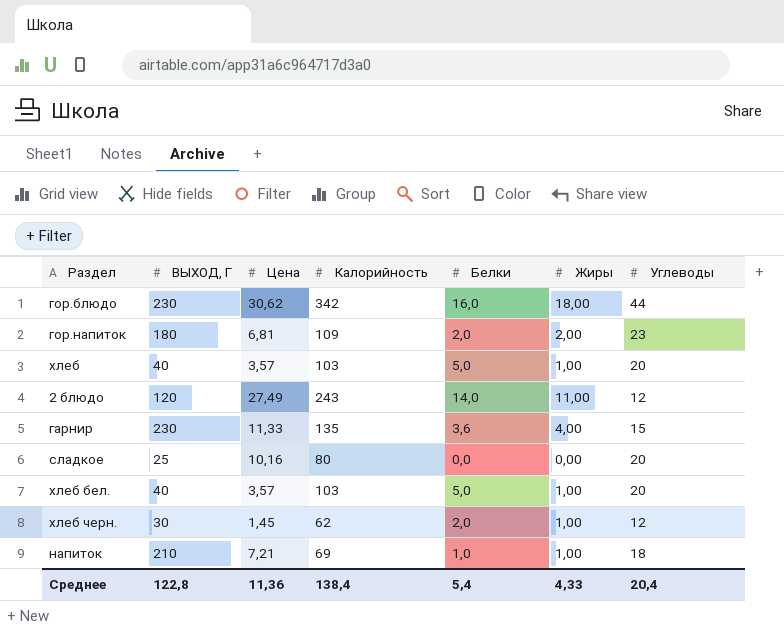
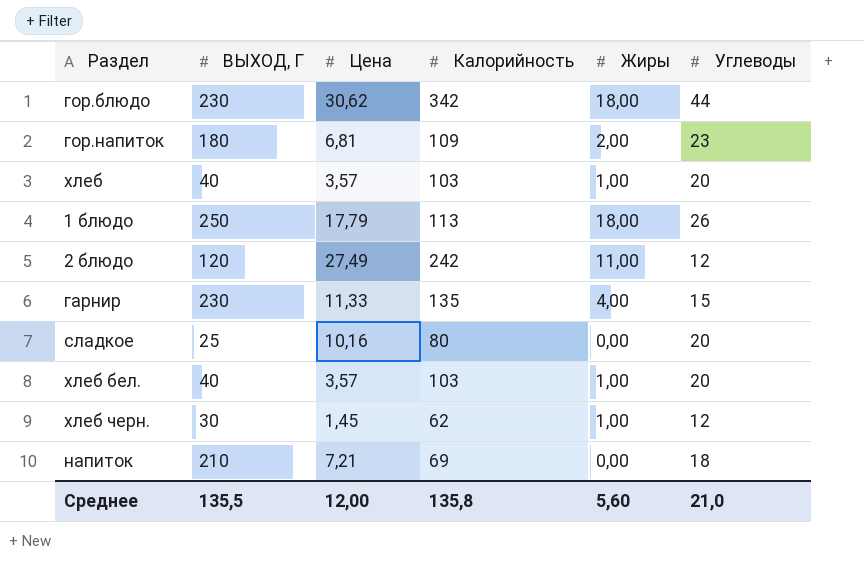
column Белки | position: 5 -> none
row 1 блюдо: none -> 250 | 17,79 | 113 | 18,00 | 26
2 блюдо | Калорийность: 243 -> 242
напиток | Жиры: 1,00 -> 0,00
Среднее | ВЫХОД, Г: 122,8 -> 135,5
Среднее | Цена: 11,36 -> 12,00
Среднее | Калорийность: 138,4 -> 135,8
Среднее | Жиры: 4,33 -> 5,60
Среднее | Углеводы: 20,4 -> 21,0

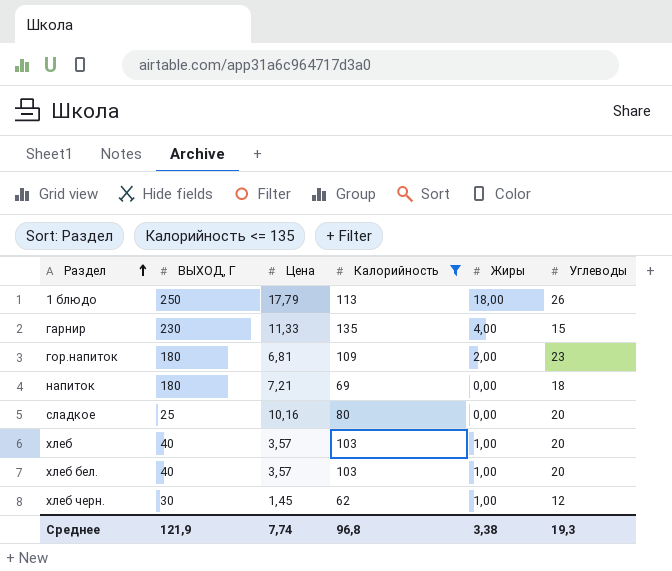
filter: none -> Калорийность <= 135
row order: none -> Раздел ascending
напиток | ВЫХОД, Г: 210 -> 180
Среднее | ВЫХОД, Г: 135,5 -> 121,9
Среднее | Цена: 12,00 -> 7,74
Среднее | Калорийность: 135,8 -> 96,8
Среднее | Жиры: 5,60 -> 3,38
Среднее | Углеводы: 21,0 -> 19,3

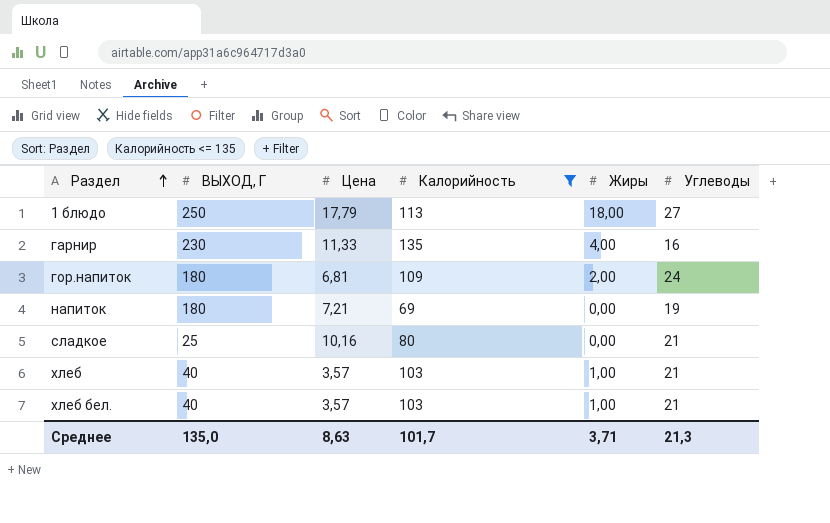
row хлеб черн.: 30 | 1,45 | 62 | 1,00 | 12 -> none
1 блюдо | Углеводы: 26 -> 27
гарнир | Углеводы: 15 -> 16
гор.напиток | Углеводы: 23 -> 24
напиток | Углеводы: 18 -> 19
сладкое | Углеводы: 20 -> 21
хлеб | Углеводы: 20 -> 21
хлеб бел. | Углеводы: 20 -> 21
Среднее | ВЫХОД, Г: 121,9 -> 135,0
Среднее | Цена: 7,74 -> 8,63
Среднее | Калорийность: 96,8 -> 101,7
Среднее | Жиры: 3,38 -> 3,71
Среднее | Углеводы: 19,3 -> 21,3

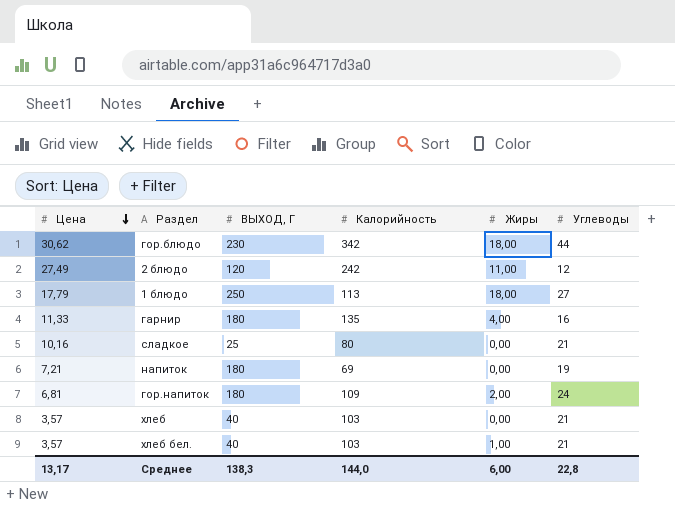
filter: Калорийность <= 135 -> none
row order: Раздел ascending -> Цена descending
column Цена | position: 3 -> 1
гарнир | ВЫХОД, Г: 230 -> 180
хлеб | Жиры: 1,00 -> 0,00
Среднее | Цена: 8,63 -> 13,17
Среднее | ВЫХОД, Г: 135,0 -> 138,3
Среднее | Калорийность: 101,7 -> 144,0
Среднее | Жиры: 3,71 -> 6,00
Среднее | Углеводы: 21,3 -> 22,8

